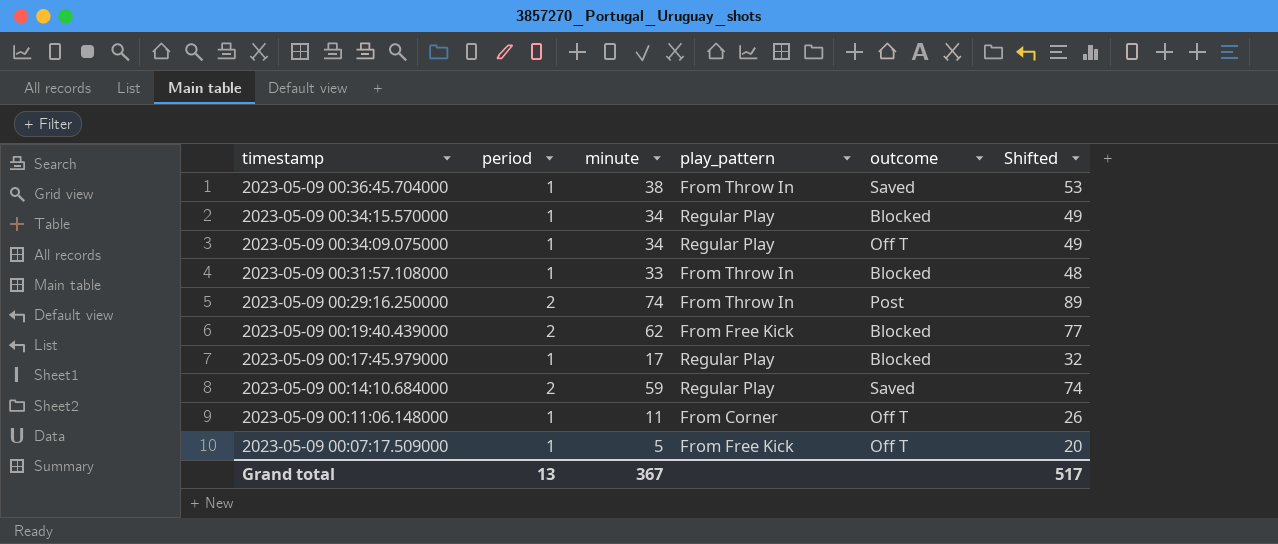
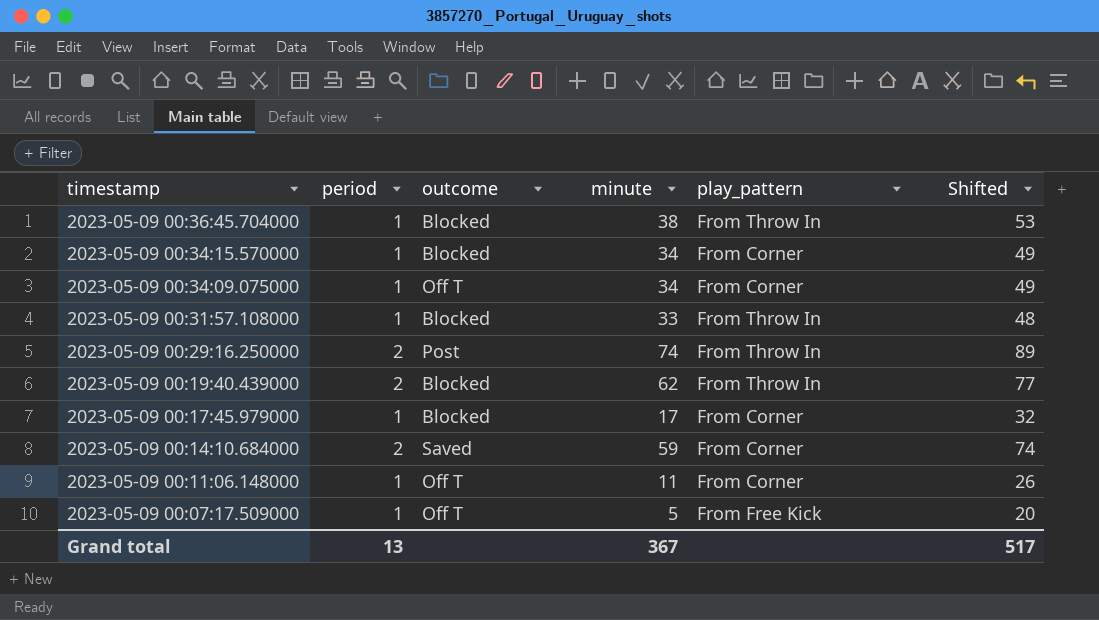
column outcome | position: 5 -> 3
2023-05-09 00:36:45.704000 | outcome: Saved -> Blocked
2023-05-09 00:34:15.570000 | play_pattern: Regular Play -> From Corner
2023-05-09 00:34:09.075000 | play_pattern: Regular Play -> From Corner
2023-05-09 00:19:40.439000 | play_pattern: From Free Kick -> From Throw In
2023-05-09 00:17:45.979000 | play_pattern: Regular Play -> From Corner
2023-05-09 00:14:10.684000 | play_pattern: Regular Play -> From Corner

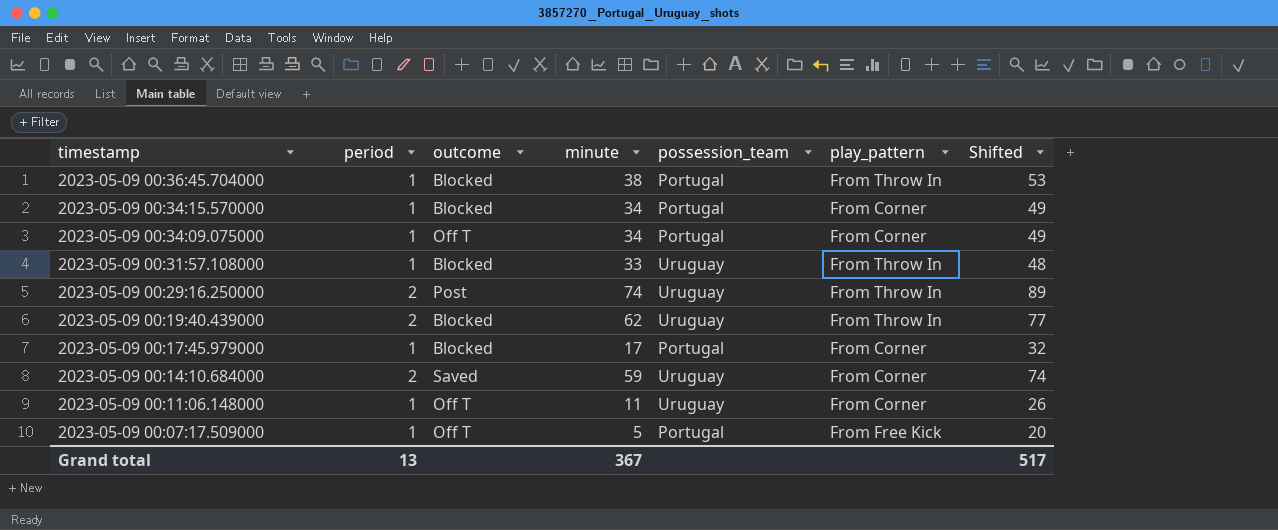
column possession_team | position: none -> 5

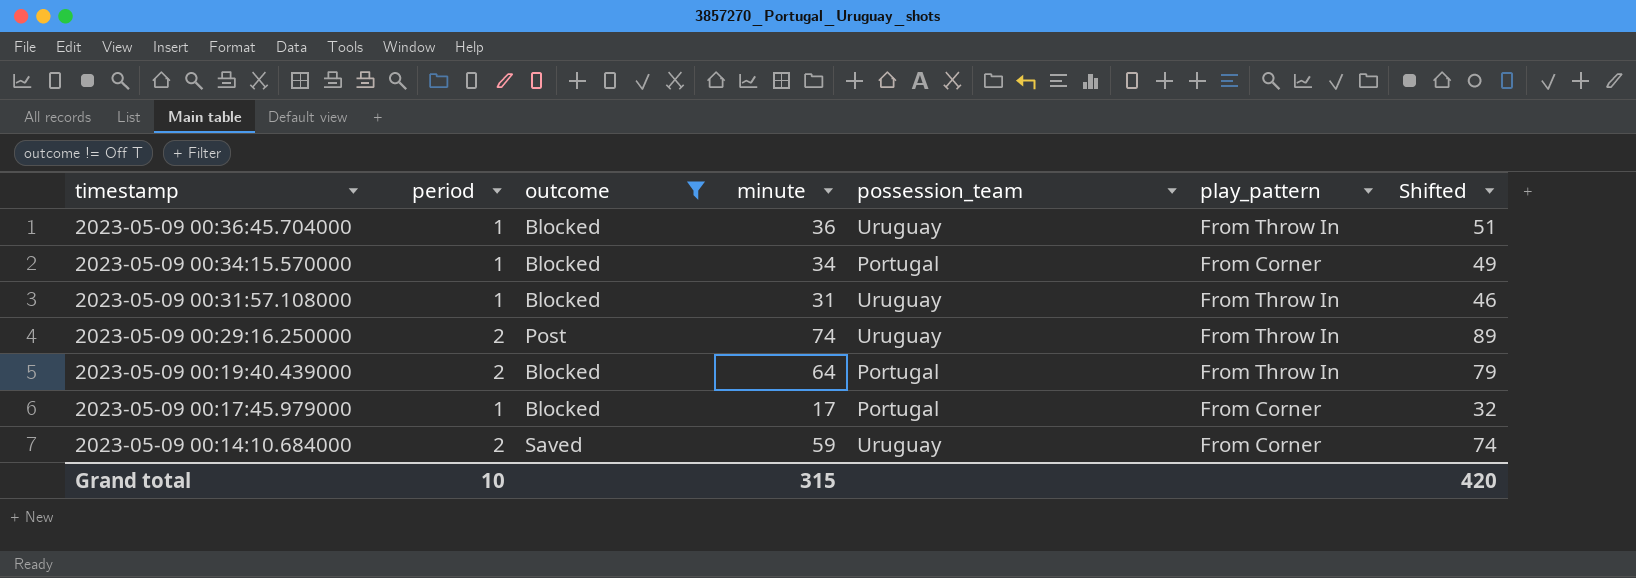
filter: none -> outcome != Off T
2023-05-09 00:36:45.704000 | minute: 38 -> 36
2023-05-09 00:36:45.704000 | possession_team: Portugal -> Uruguay
2023-05-09 00:36:45.704000 | Shifted: 53 -> 51
2023-05-09 00:31:57.108000 | minute: 33 -> 31
2023-05-09 00:31:57.108000 | Shifted: 48 -> 46
2023-05-09 00:19:40.439000 | minute: 62 -> 64
2023-05-09 00:19:40.439000 | possession_team: Uruguay -> Portugal
2023-05-09 00:19:40.439000 | Shifted: 77 -> 79
Grand total | period: 13 -> 10
Grand total | minute: 367 -> 315
Grand total | Shifted: 517 -> 420

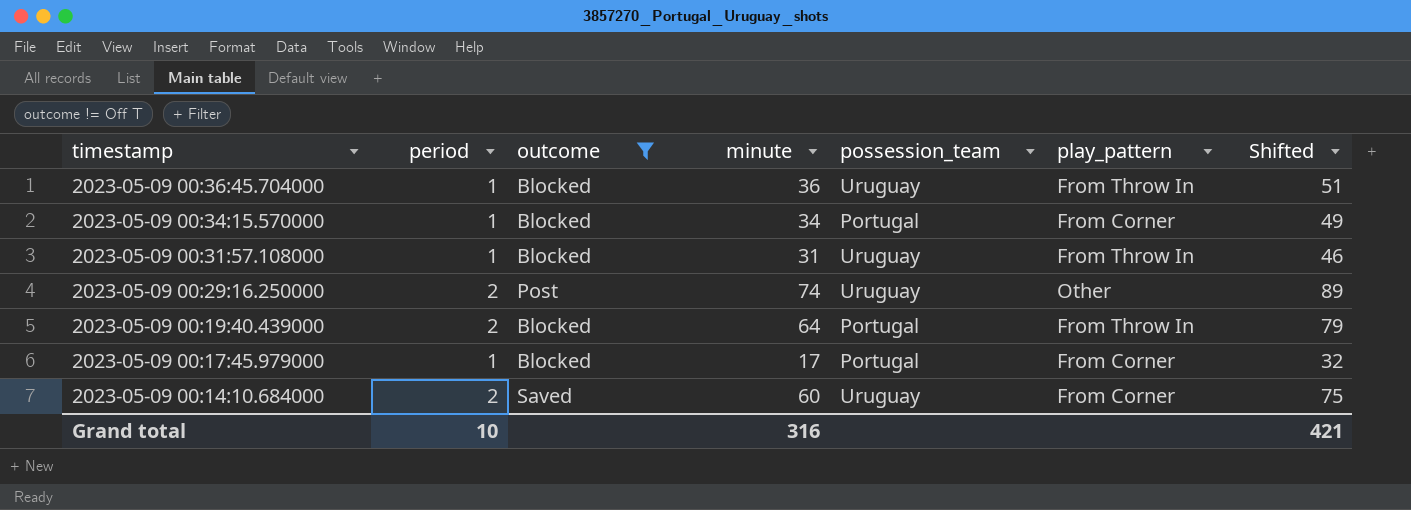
2023-05-09 00:29:16.250000 | play_pattern: From Throw In -> Other
2023-05-09 00:14:10.684000 | minute: 59 -> 60
2023-05-09 00:14:10.684000 | Shifted: 74 -> 75
Grand total | minute: 315 -> 316
Grand total | Shifted: 420 -> 421

